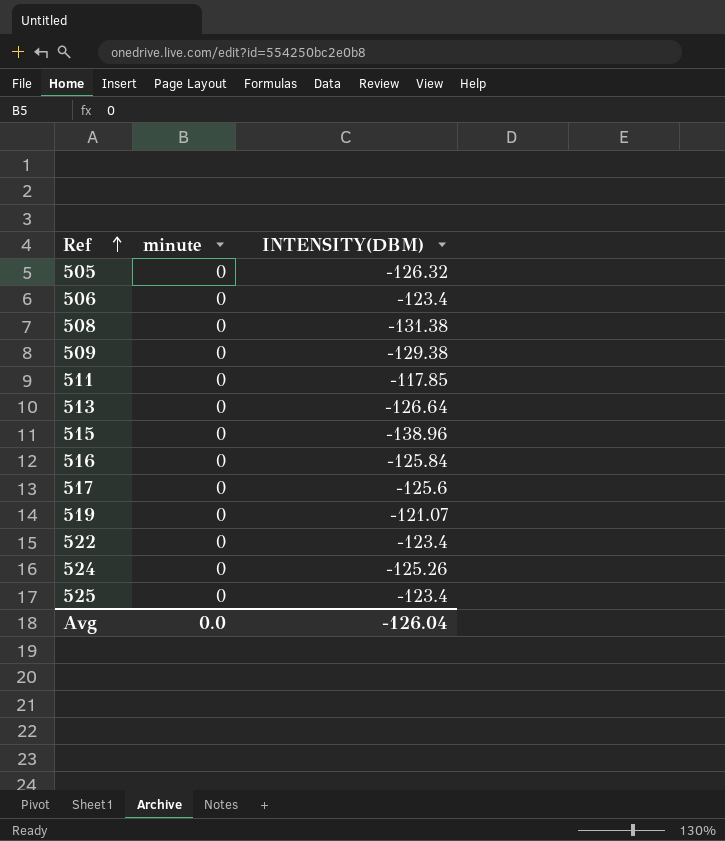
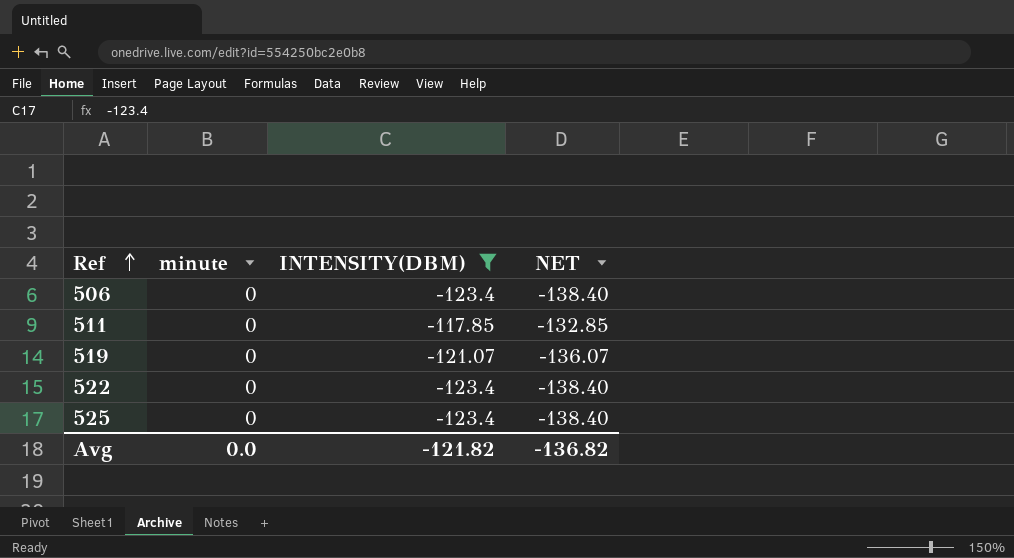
filter: none -> INTENSITY(DBM) >= -123.4
column NET | formula: none -> [INTENSITY(DBM)] - 15
Avg | INTENSITY(DBM): -126.04 -> -121.82

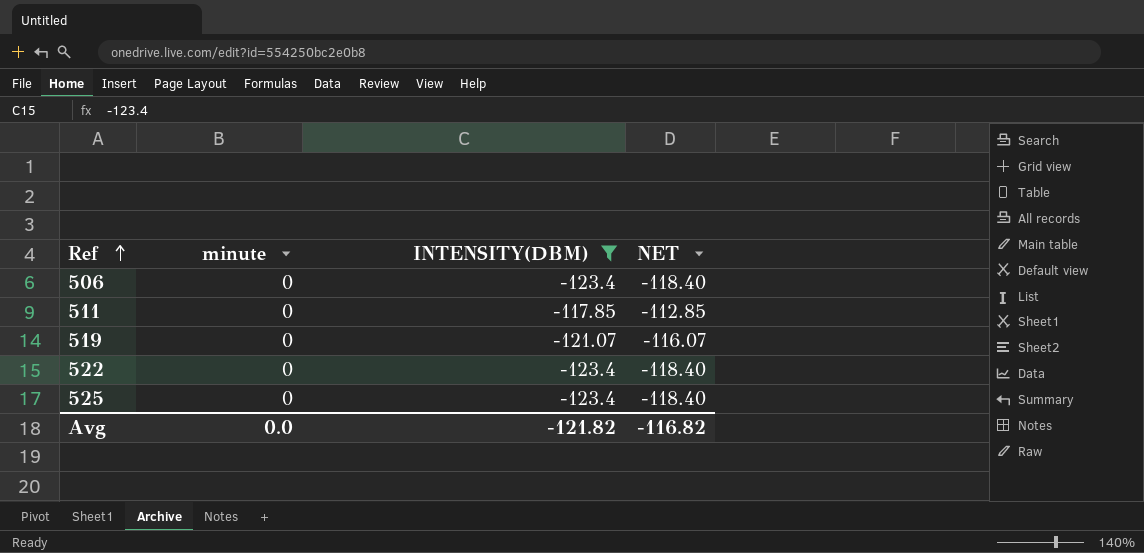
column NET | formula: [INTENSITY(DBM)] - 15 -> [INTENSITY(DBM)] + 5
Avg | NET: -136.82 -> -116.82

